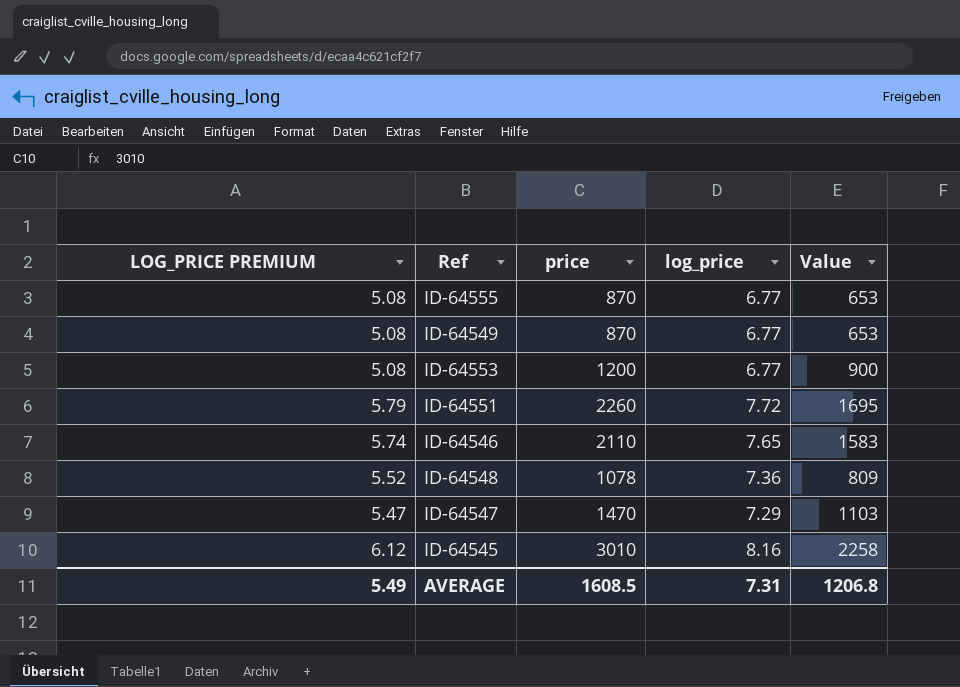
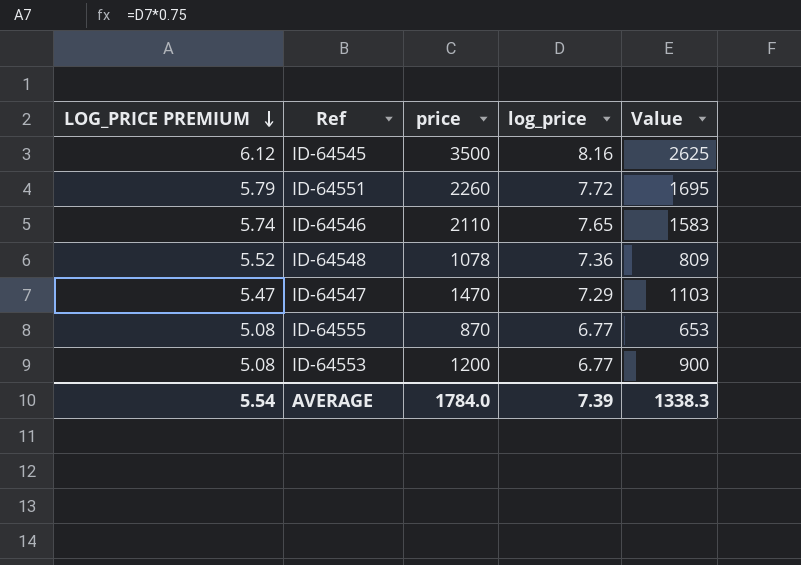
row order: none -> LOG_PRICE PREMIUM descending
row ID-64549: 5.08 | 870 | 6.77 | 653 -> none
ID-64545 | price: 3010 -> 3500
ID-64545 | Value: 2258 -> 2625
AVERAGE | LOG_PRICE PREMIUM: 5.49 -> 5.54
AVERAGE | price: 1608.5 -> 1784.0
AVERAGE | log_price: 7.31 -> 7.39
AVERAGE | Value: 1206.8 -> 1338.3

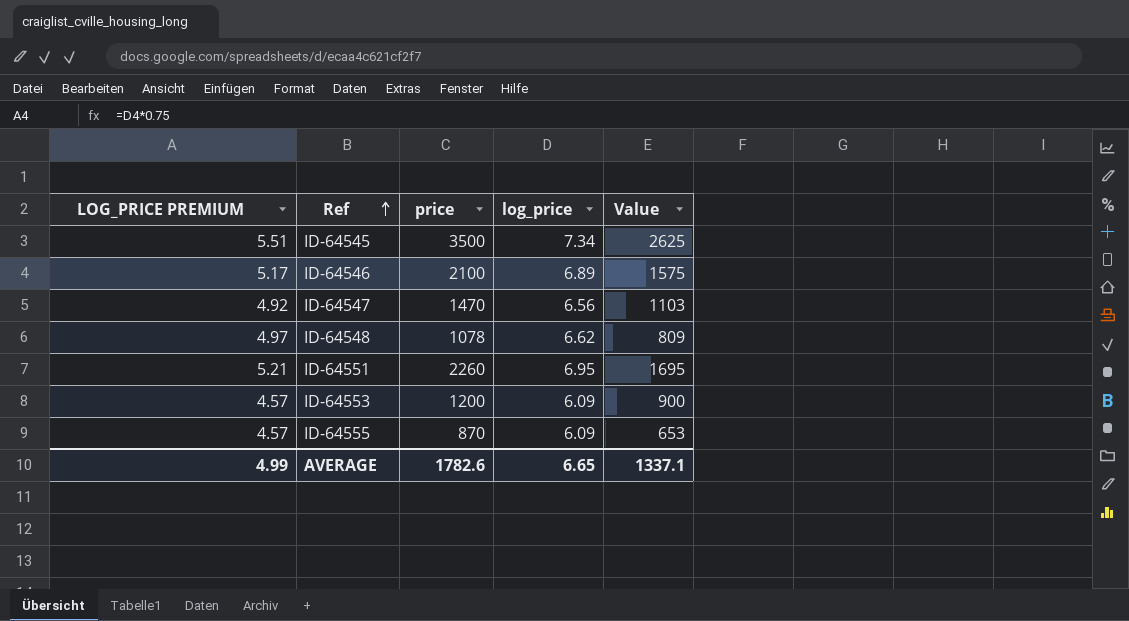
row order: LOG_PRICE PREMIUM descending -> Ref ascending
ID-64545 | LOG_PRICE PREMIUM: 6.12 -> 5.51
ID-64545 | log_price: 8.16 -> 7.34
ID-64546 | LOG_PRICE PREMIUM: 5.74 -> 5.17
ID-64546 | price: 2110 -> 2100
ID-64546 | log_price: 7.65 -> 6.89
ID-64546 | Value: 1583 -> 1575
ID-64547 | LOG_PRICE PREMIUM: 5.47 -> 4.92
ID-64547 | log_price: 7.29 -> 6.56
ID-64548 | LOG_PRICE PREMIUM: 5.52 -> 4.97
ID-64548 | log_price: 7.36 -> 6.62
ID-64551 | LOG_PRICE PREMIUM: 5.79 -> 5.21
ID-64551 | log_price: 7.72 -> 6.95
ID-64553 | LOG_PRICE PREMIUM: 5.08 -> 4.57
ID-64553 | log_price: 6.77 -> 6.09
ID-64555 | LOG_PRICE PREMIUM: 5.08 -> 4.57
ID-64555 | log_price: 6.77 -> 6.09
AVERAGE | LOG_PRICE PREMIUM: 5.54 -> 4.99
AVERAGE | price: 1784.0 -> 1782.6
AVERAGE | log_price: 7.39 -> 6.65
AVERAGE | Value: 1338.3 -> 1337.1

